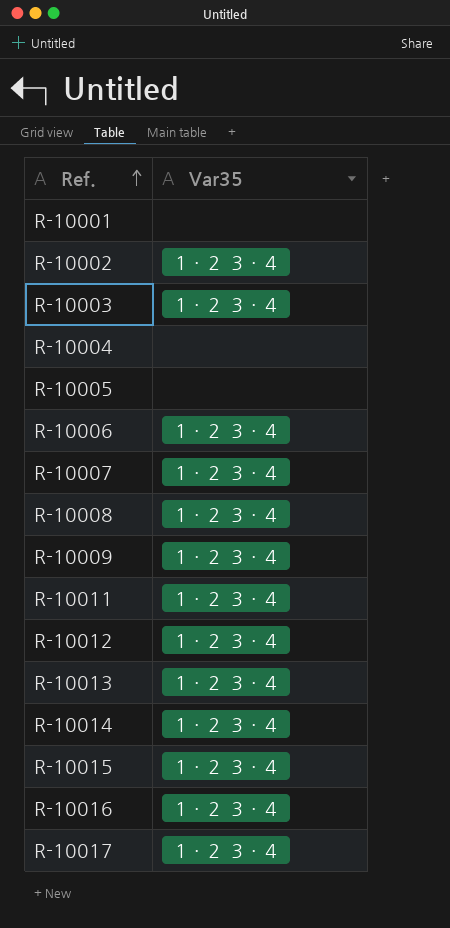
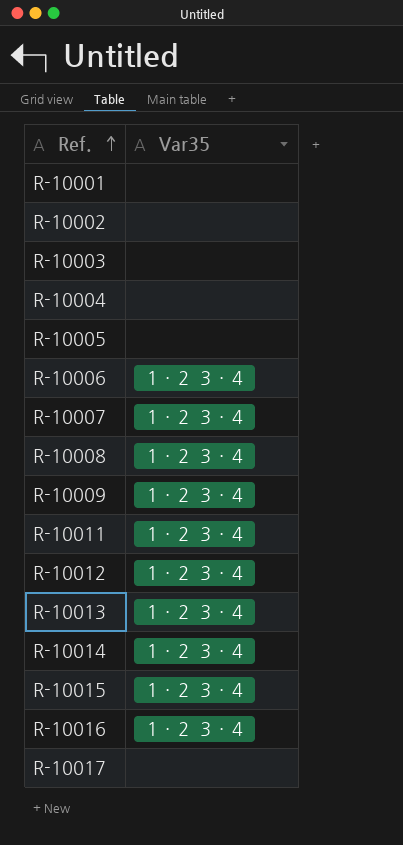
R-10002 | Var35: １ ・ ２ ３ ・ ４ -> none
R-10003 | Var35: １ ・ ２ ３ ・ ４ -> none
R-10017 | Var35: １ ・ ２ ３ ・ ４ -> none

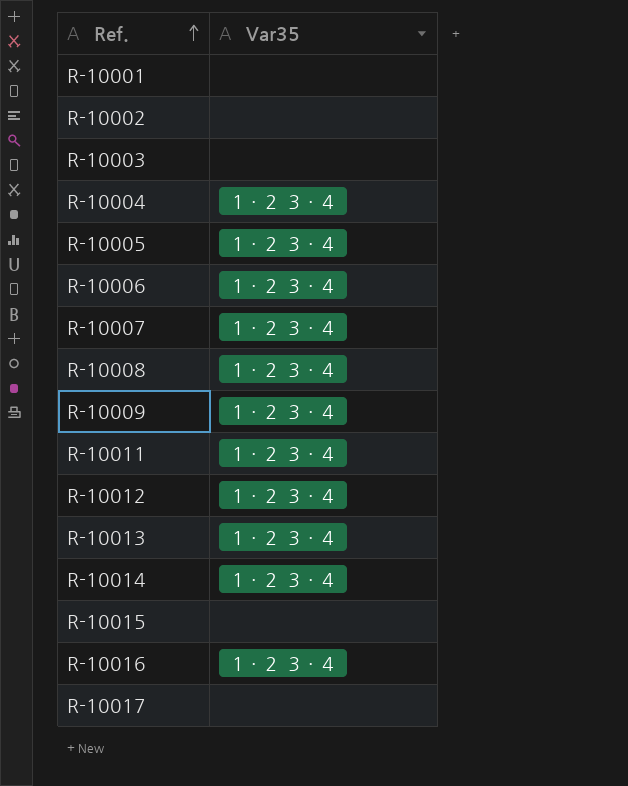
R-10004 | Var35: none -> １ ・ ２ ３ ・ ４
R-10005 | Var35: none -> １ ・ ２ ３ ・ ４
R-10015 | Var35: １ ・ ２ ３ ・ ４ -> none

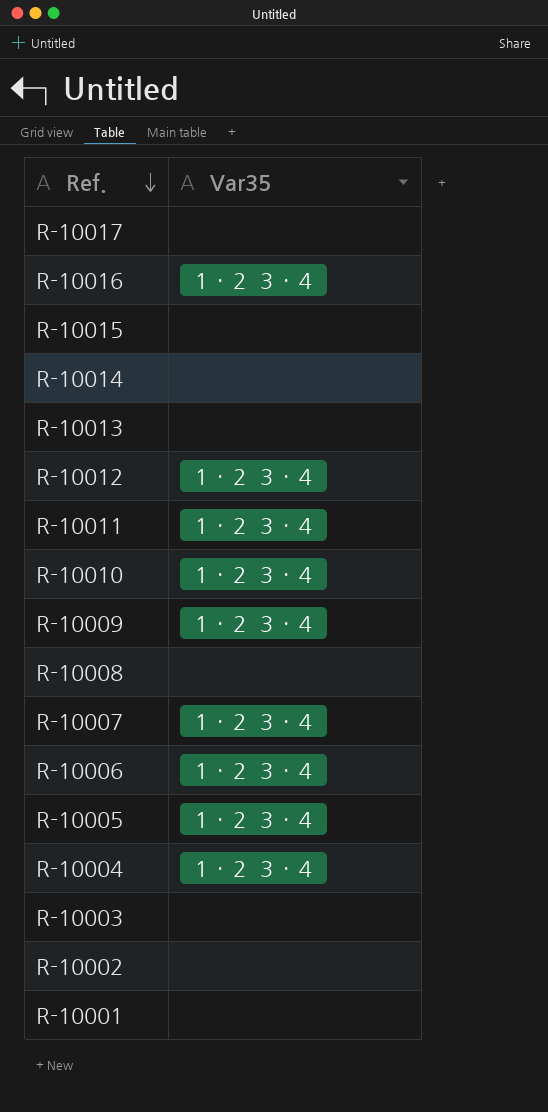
row order: Ref. ascending -> Ref. descending
R-10014 | Var35: １ ・ ２ ３ ・ ４ -> none
R-10013 | Var35: １ ・ ２ ３ ・ ４ -> none
row R-10010: none -> １ ・ ２ ３ ・ ４
R-10008 | Var35: １ ・ ２ ３ ・ ４ -> none

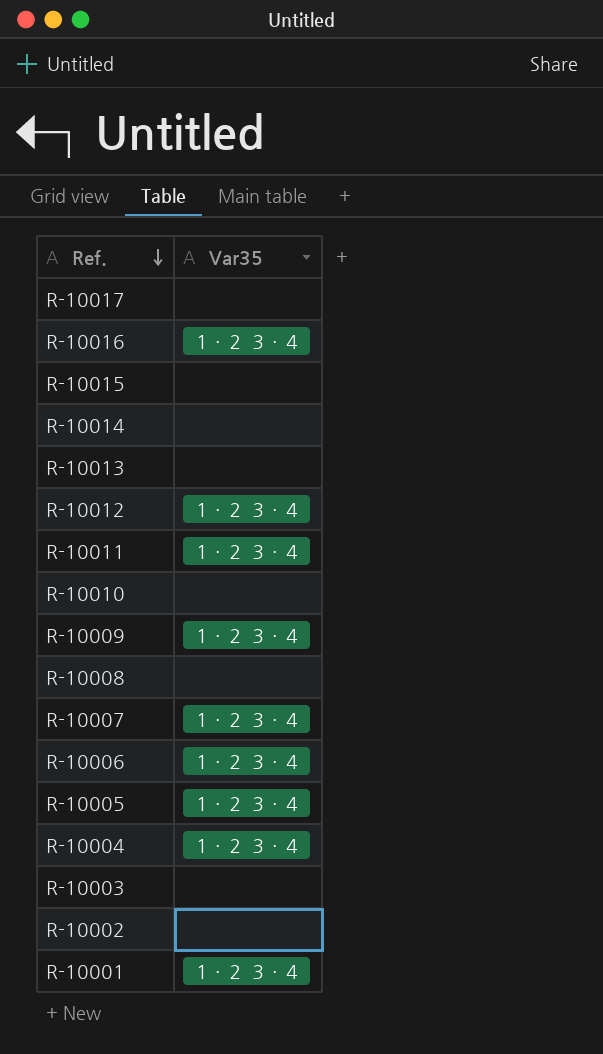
R-10010 | Var35: １ ・ ２ ３ ・ ４ -> none
R-10001 | Var35: none -> １ ・ ２ ３ ・ ４

